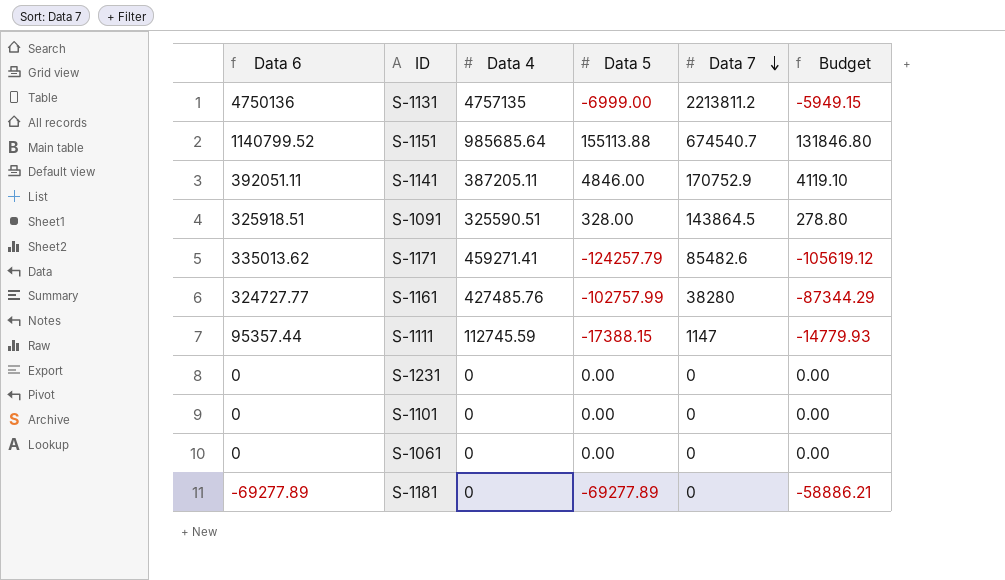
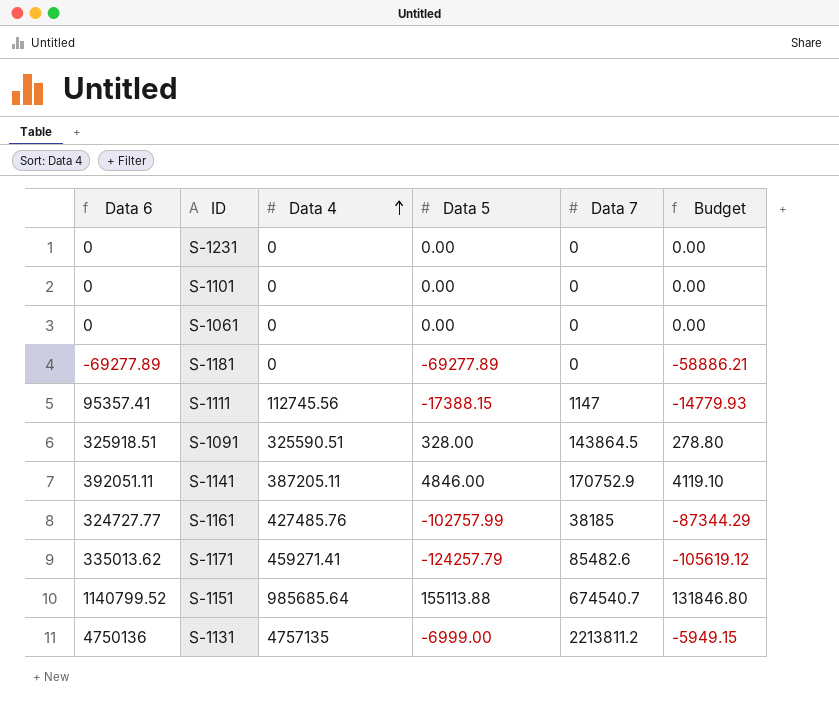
row order: Data 7 descending -> Data 4 ascending
S-1111 | Data 6: 95357.44 -> 95357.41
S-1111 | Data 4: 112745.59 -> 112745.56
S-1161 | Data 7: 38280 -> 38185

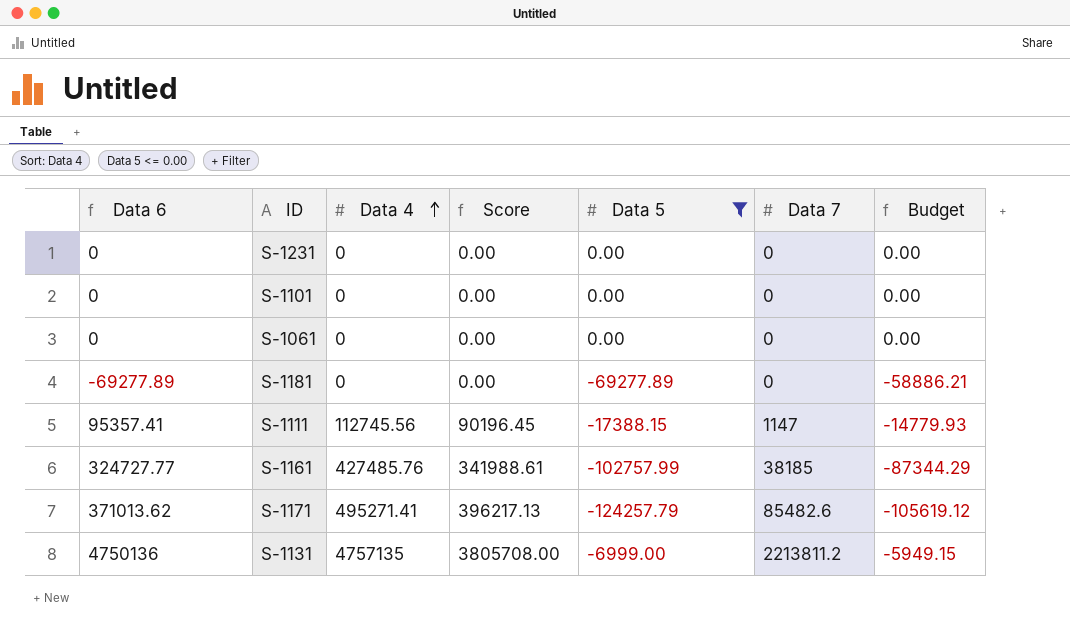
filter: none -> Data 5 <= 0.00
column Score | formula: none -> [Data 4] * 0.8
S-1171 | Data 6: 335013.62 -> 371013.62
S-1171 | Data 4: 459271.41 -> 495271.41

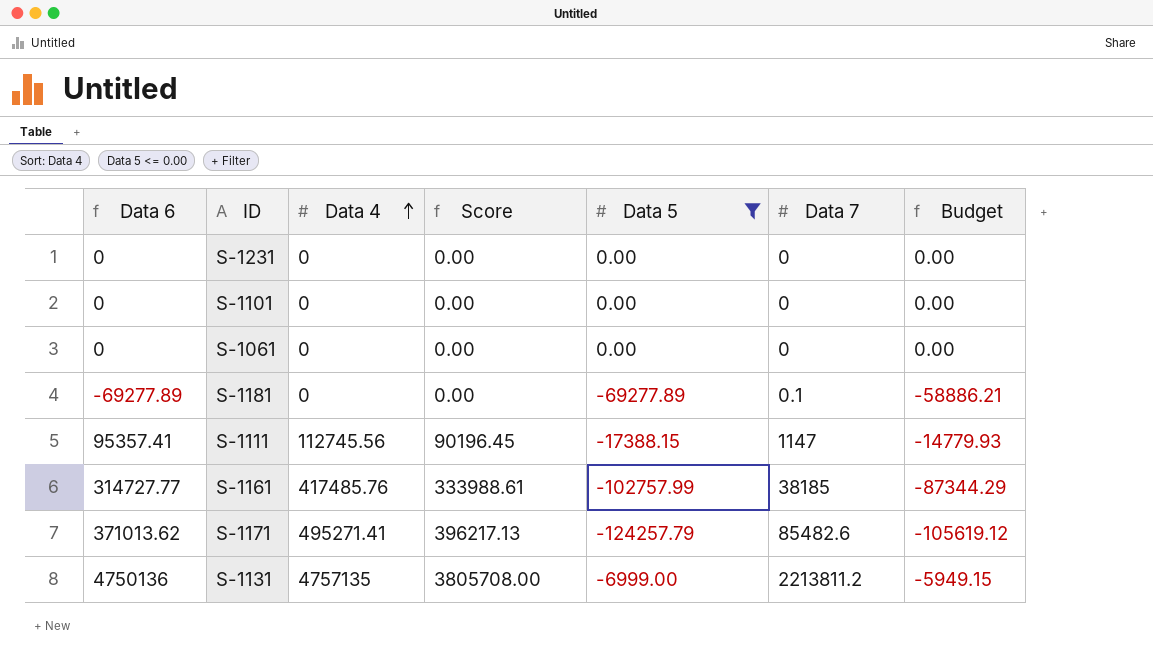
S-1181 | Data 7: 0 -> 0.1
S-1161 | Data 6: 324727.77 -> 314727.77
S-1161 | Data 4: 427485.76 -> 417485.76
S-1161 | Score: 341988.61 -> 333988.61

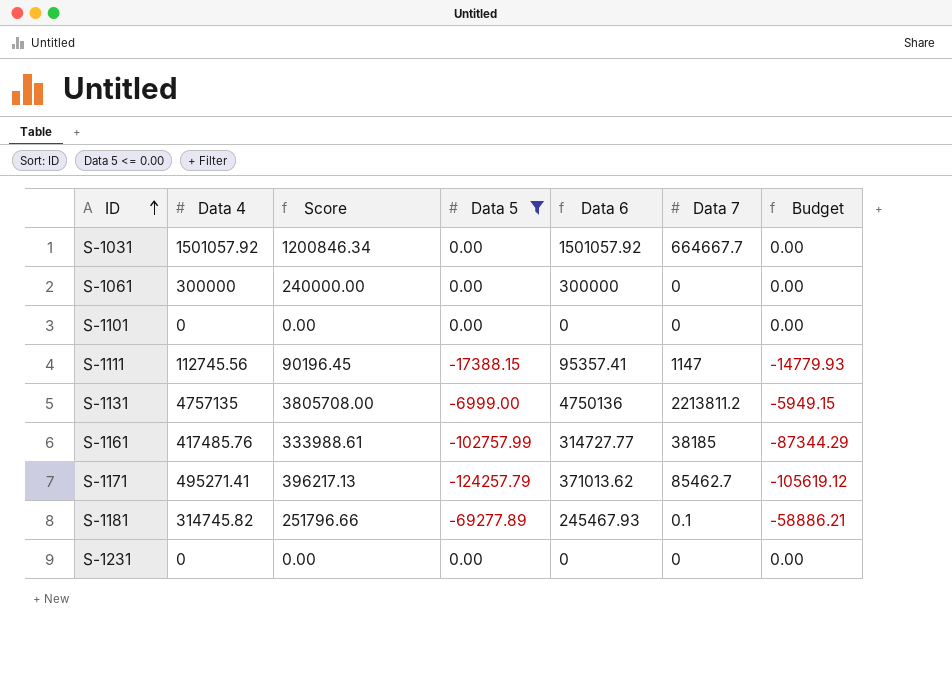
row order: Data 4 ascending -> ID ascending
column Data 6 | position: 1 -> 5
row S-1031: none -> 1501057.92 | 1200846.34 | 0.00 | 1501057.92 | 664667.7 | 0.00
S-1061 | Data 4: 0 -> 300000
S-1061 | Score: 0.00 -> 240000.00
S-1061 | Data 6: 0 -> 300000
S-1171 | Data 7: 85482.6 -> 85462.7
S-1181 | Data 4: 0 -> 314745.82
S-1181 | Score: 0.00 -> 251796.66
S-1181 | Data 6: -69277.89 -> 245467.93

